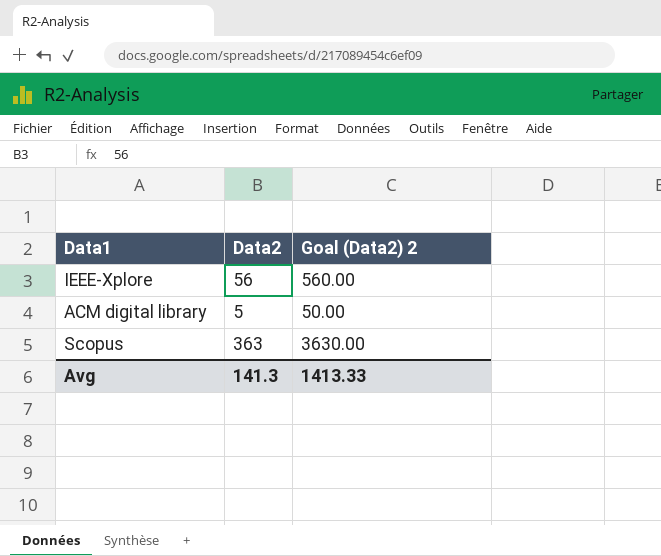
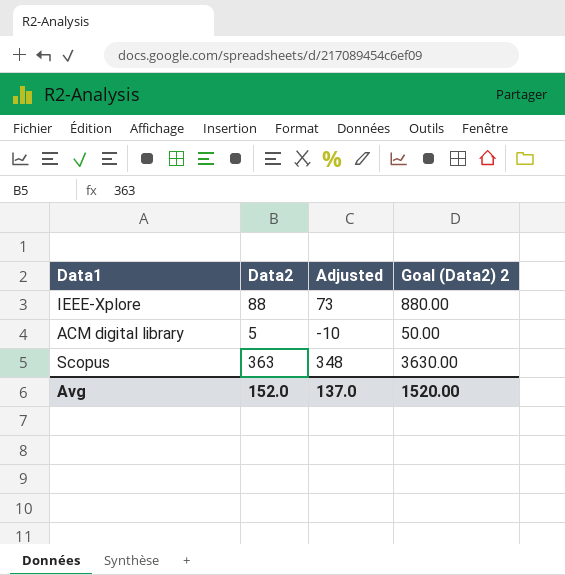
column Adjusted | formula: none -> [Data2] - 15
IEEE-Xplore | Data2: 56 -> 88
IEEE-Xplore | Goal (Data2) 2: 560.00 -> 880.00
Avg | Data2: 141.3 -> 152.0
Avg | Goal (Data2) 2: 1413.33 -> 1520.00

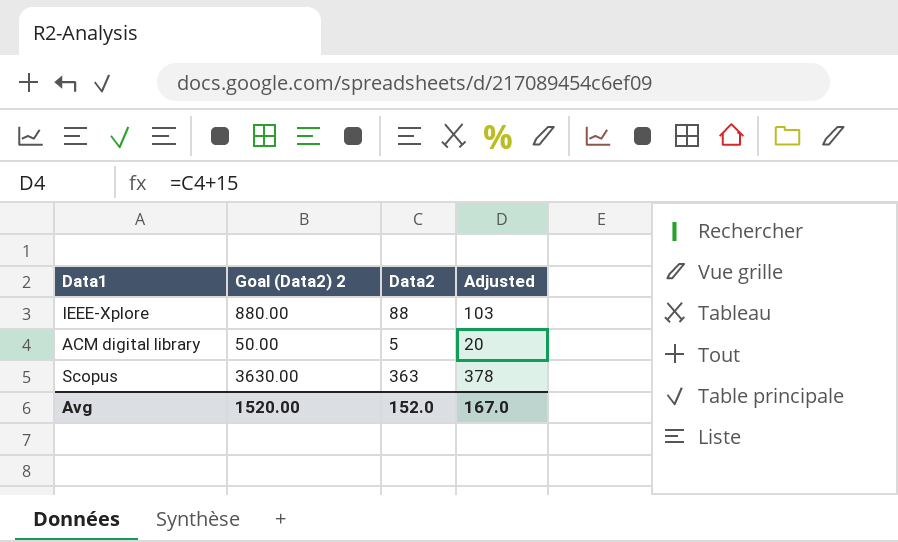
column Goal (Data2) 2 | position: 4 -> 2
column Adjusted | formula: [Data2] - 15 -> [Data2] + 15
Avg | Adjusted: 137.0 -> 167.0

